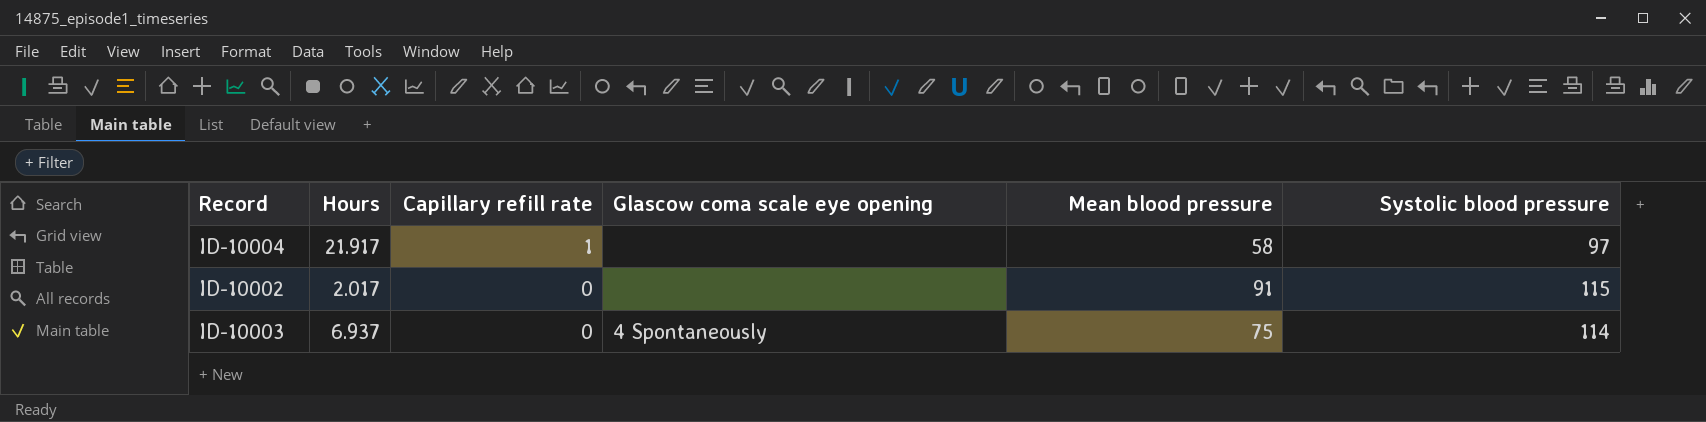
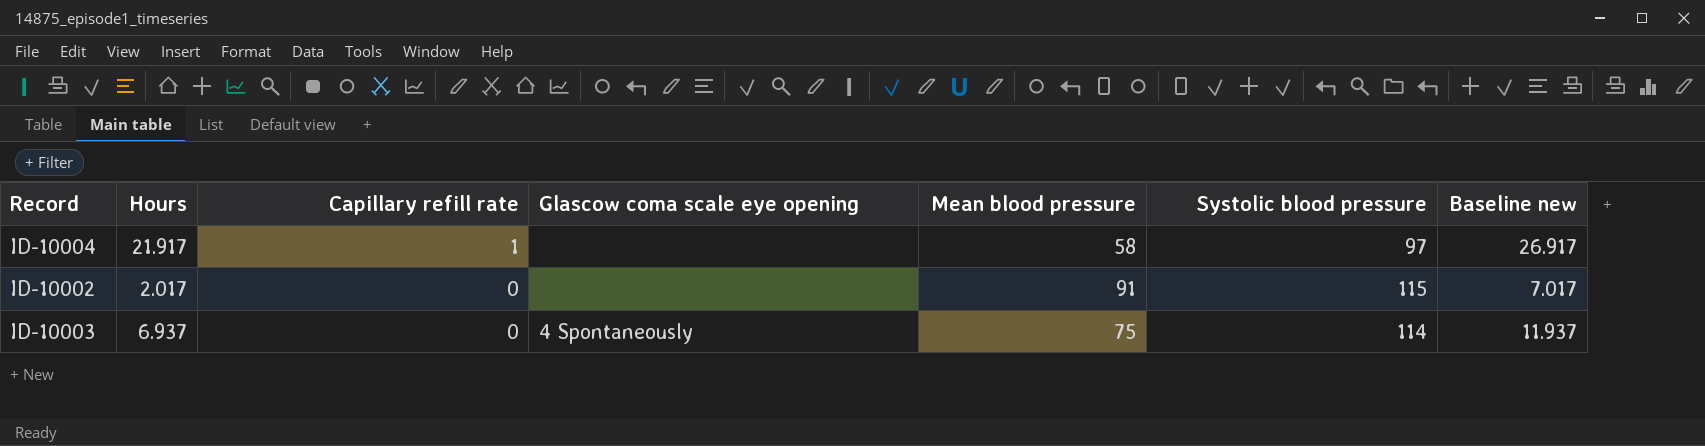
column Baseline new | formula: none -> [Hours] + 5

